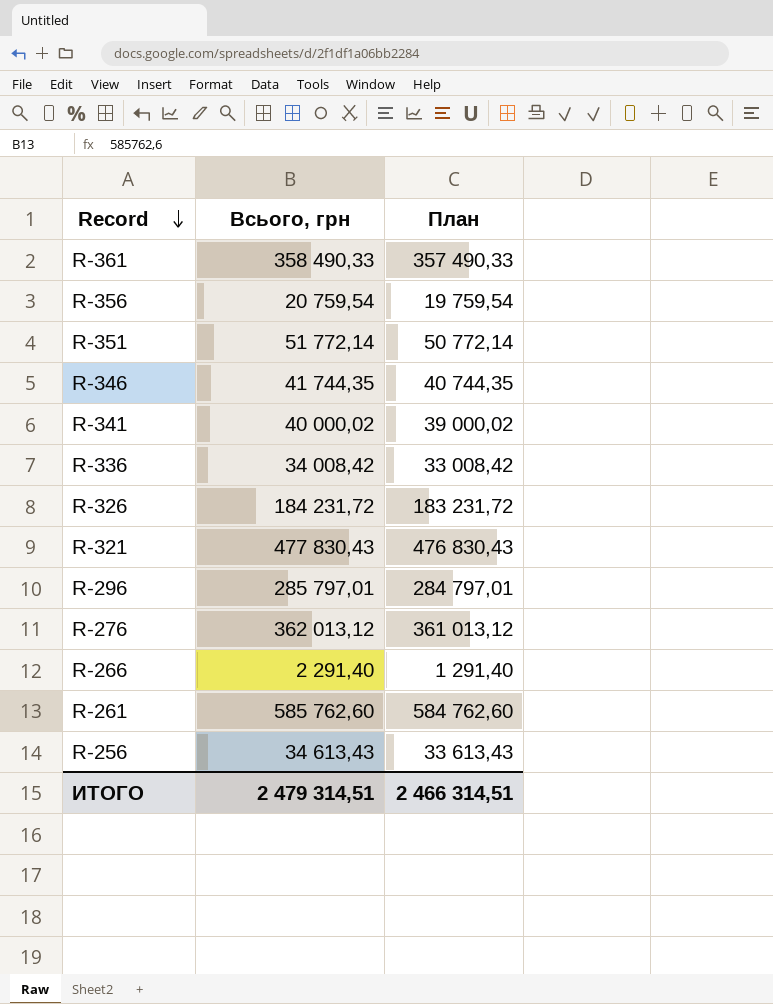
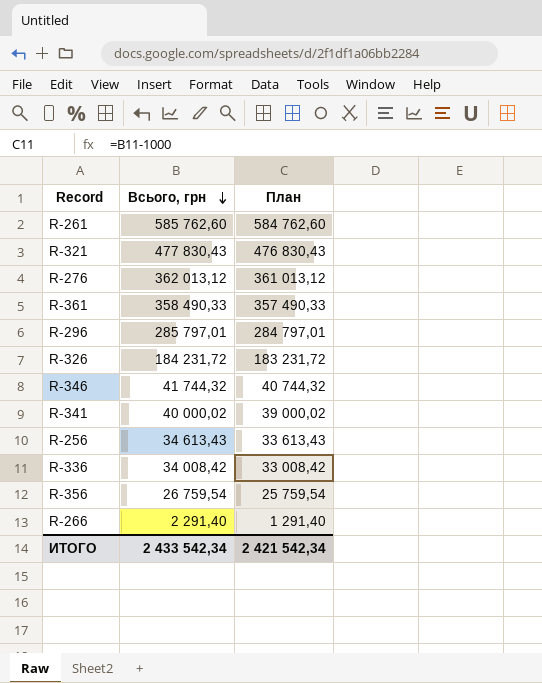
row order: Record descending -> Всього, грн descending
row R-351: 51 772,14 | 50 772,14 -> none
R-346 | Всього, грн: 41 744,35 -> 41 744,32
R-346 | План: 40 744,35 -> 40 744,32
R-356 | Всього, грн: 20 759,54 -> 26 759,54
R-356 | План: 19 759,54 -> 25 759,54
ИТОГО | Всього, грн: 2 479 314,51 -> 2 433 542,34
ИТОГО | План: 2 466 314,51 -> 2 421 542,34

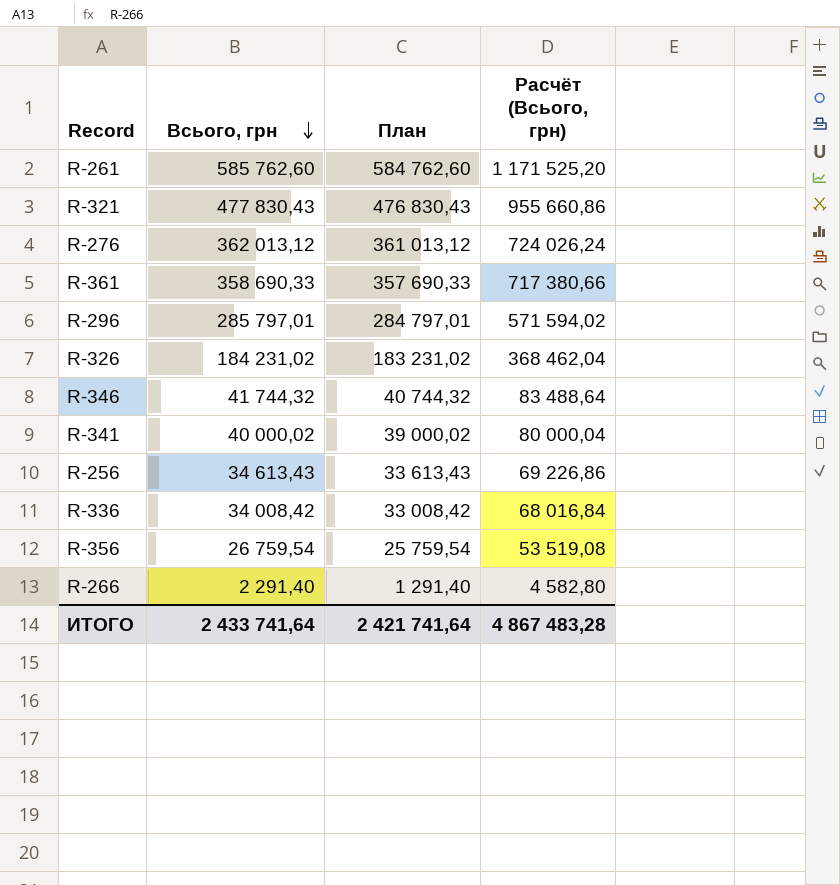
column Расчёт (Всього, грн) | formula: none -> [Всього, грн] * 2
R-361 | Всього, грн: 358 490,33 -> 358 690,33
R-361 | План: 357 490,33 -> 357 690,33
R-326 | Всього, грн: 184 231,72 -> 184 231,02
R-326 | План: 183 231,72 -> 183 231,02
ИТОГО | Всього, грн: 2 433 542,34 -> 2 433 741,64
ИТОГО | План: 2 421 542,34 -> 2 421 741,64

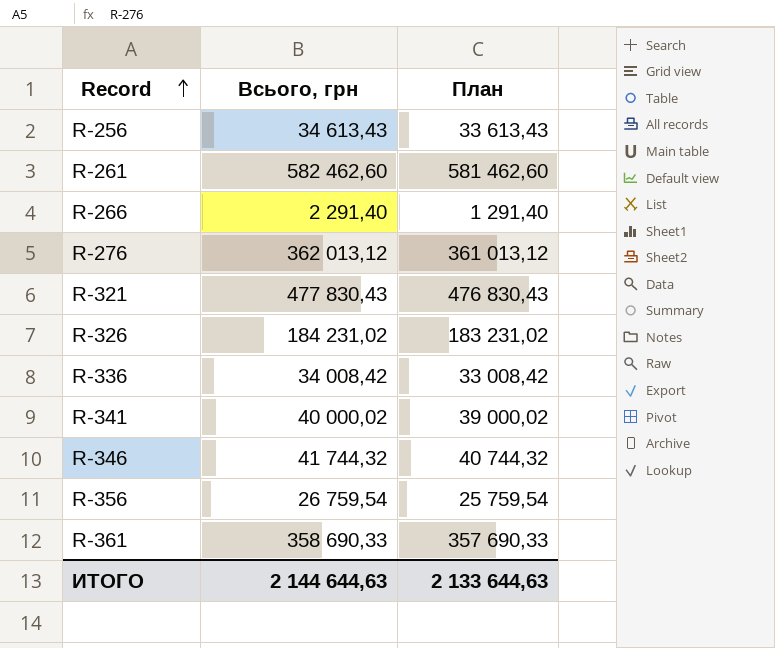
row order: Всього, грн descending -> Record ascending
column Расчёт (Всього, грн) | formula: [Всього, грн] * 2 -> none
row R-296: 285 797,01 | 284 797,01 | 571 594,02 -> none
R-261 | Всього, грн: 585 762,60 -> 582 462,60
R-261 | План: 584 762,60 -> 581 462,60
ИТОГО | Всього, грн: 2 433 741,64 -> 2 144 644,63
ИТОГО | План: 2 421 741,64 -> 2 133 644,63

